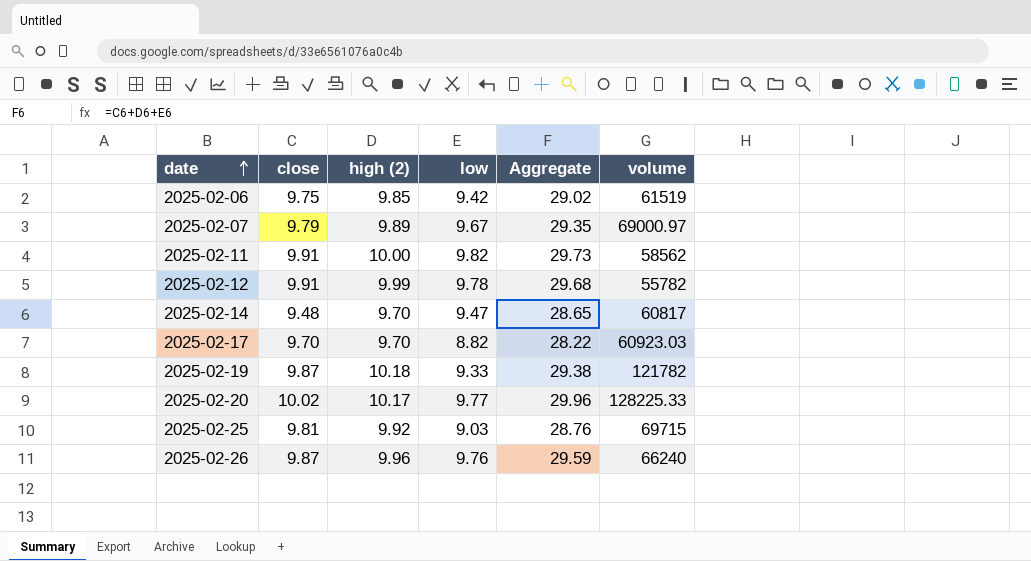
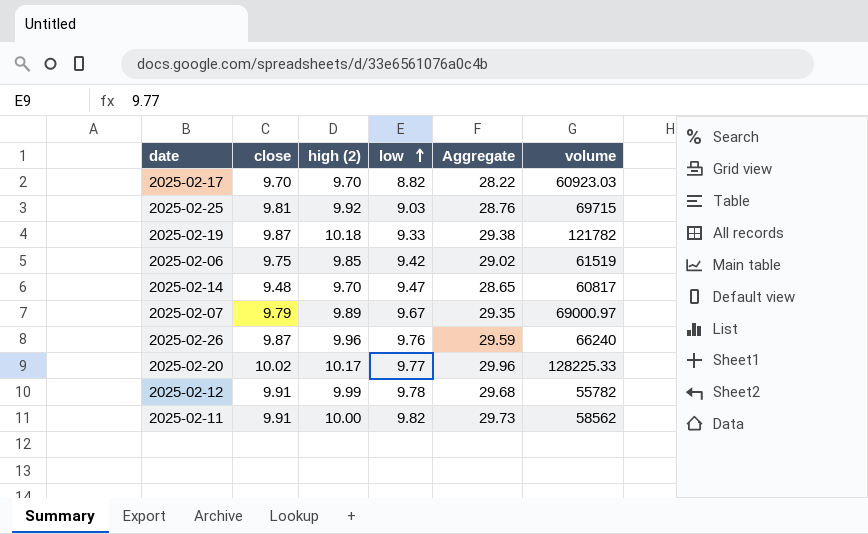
row order: date ascending -> low ascending

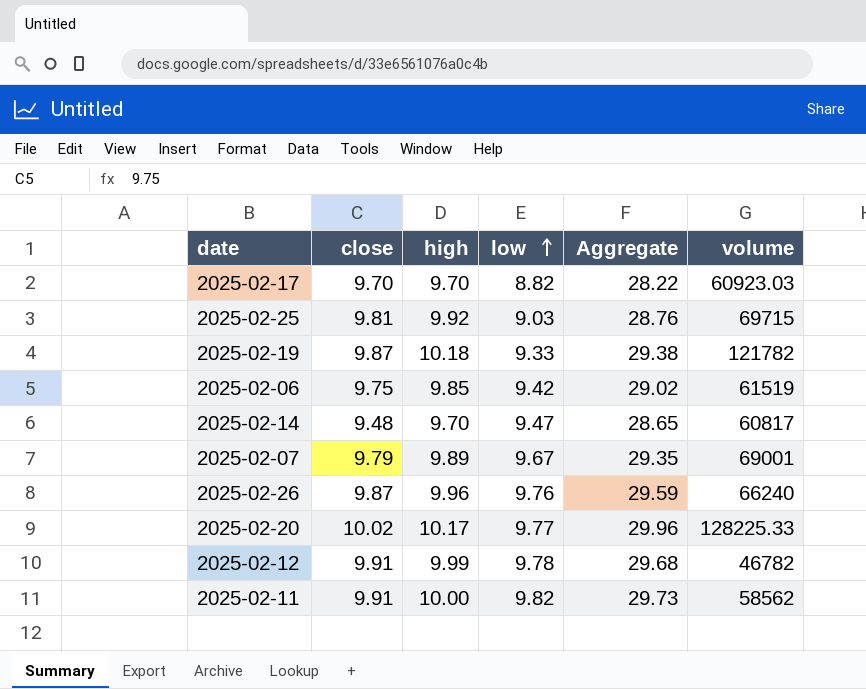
column name: high (2) -> high
2025-02-07 | volume: 69000.97 -> 69001
2025-02-12 | volume: 55782 -> 46782

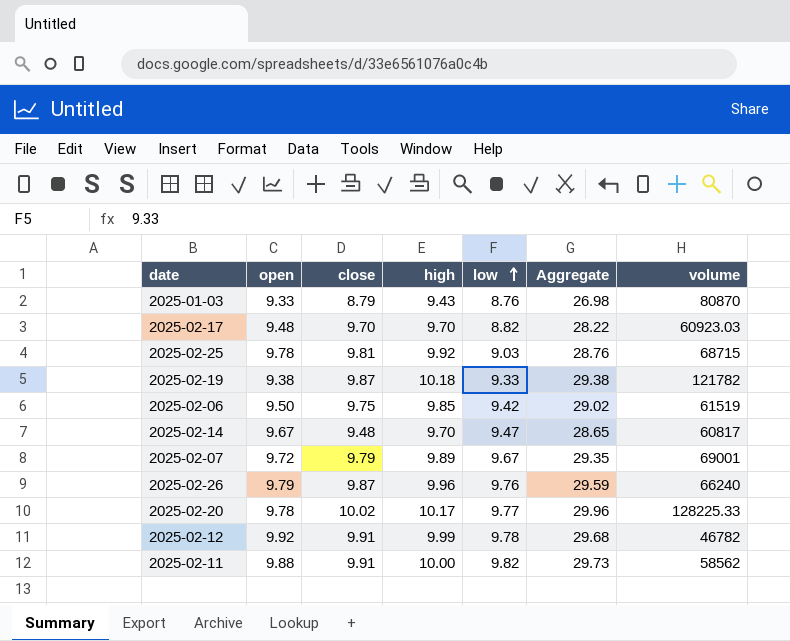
column open | position: none -> 2
row 2025-01-03: none -> 9.33 | 8.79 | 9.43 | 8.76 | 26.98 | 80870
2025-02-25 | volume: 69715 -> 68715

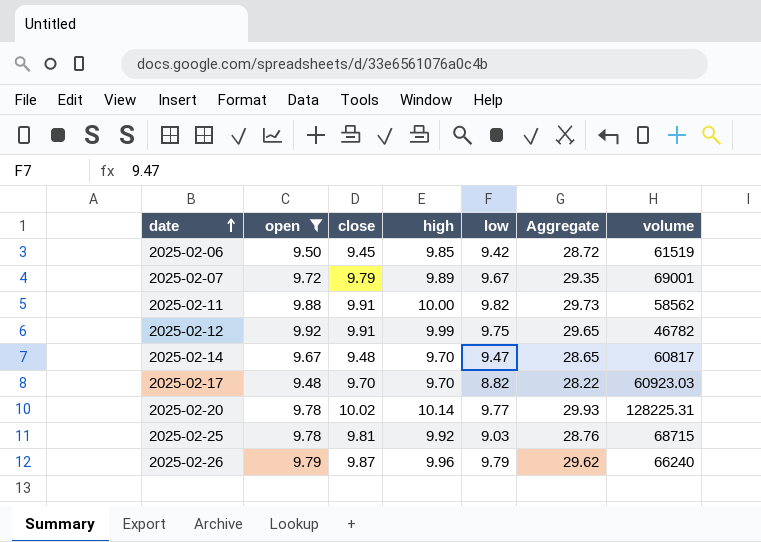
filter: none -> open >= 9.48
row order: low ascending -> date ascending
2025-02-06 | close: 9.75 -> 9.45
2025-02-06 | Aggregate: 29.02 -> 28.72
2025-02-12 | low: 9.78 -> 9.75
2025-02-12 | Aggregate: 29.68 -> 29.65
2025-02-20 | high: 10.17 -> 10.14
2025-02-20 | Aggregate: 29.96 -> 29.93
2025-02-20 | volume: 128225.33 -> 128225.31
2025-02-26 | low: 9.76 -> 9.79
2025-02-26 | Aggregate: 29.59 -> 29.62

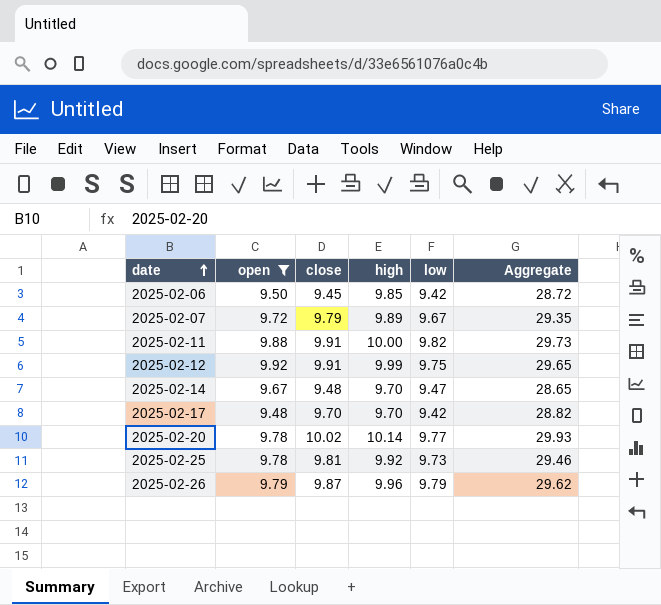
column volume | position: 7 -> none
2025-02-17 | low: 8.82 -> 9.42
2025-02-17 | Aggregate: 28.22 -> 28.82
2025-02-25 | low: 9.03 -> 9.73
2025-02-25 | Aggregate: 28.76 -> 29.46

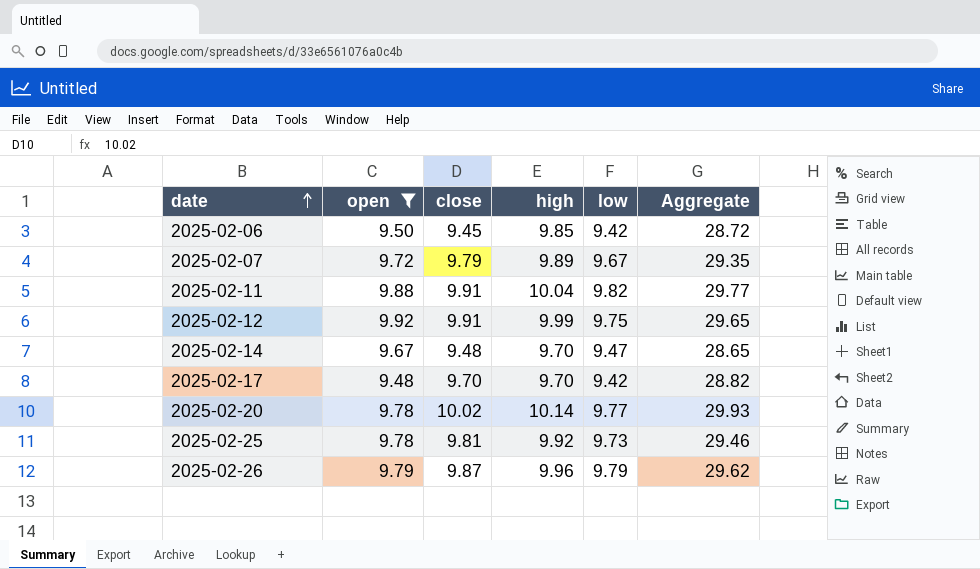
2025-02-11 | high: 10.00 -> 10.04
2025-02-11 | Aggregate: 29.73 -> 29.77

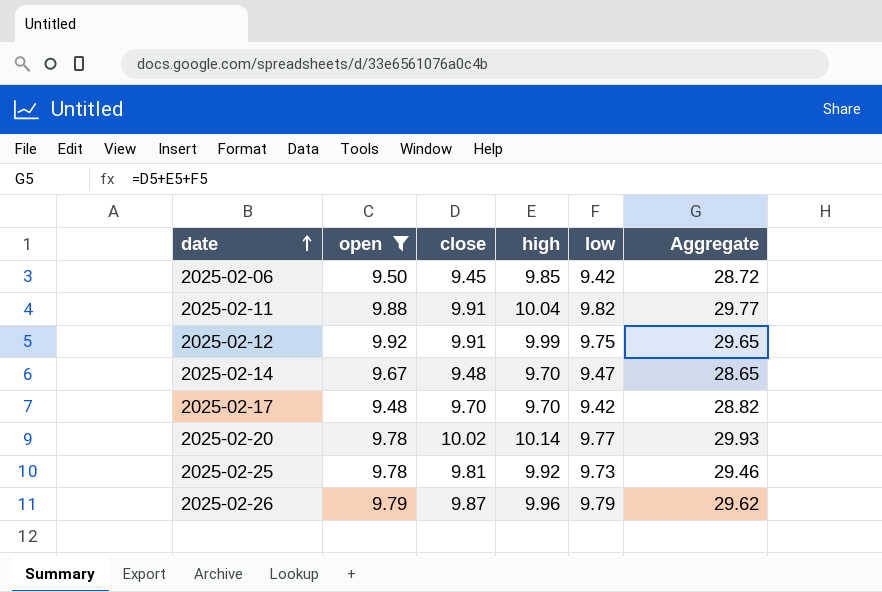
row 2025-02-07: 9.72 | 9.79 | 9.89 | 9.67 | 29.35 -> none

